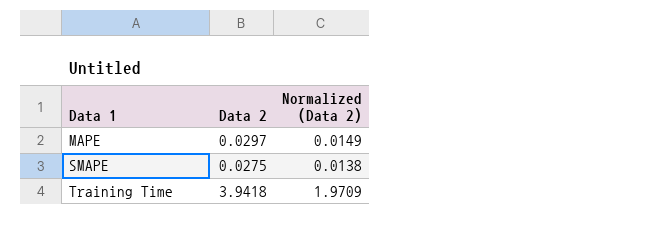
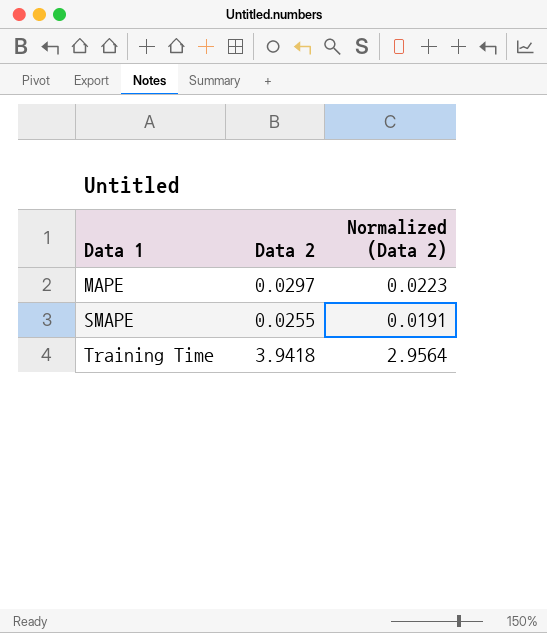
column Normalized (Data 2) | formula: [Data 2] * 0.5 -> [Data 2] * 0.75
SMAPE | Data 2: 0.0275 -> 0.0255

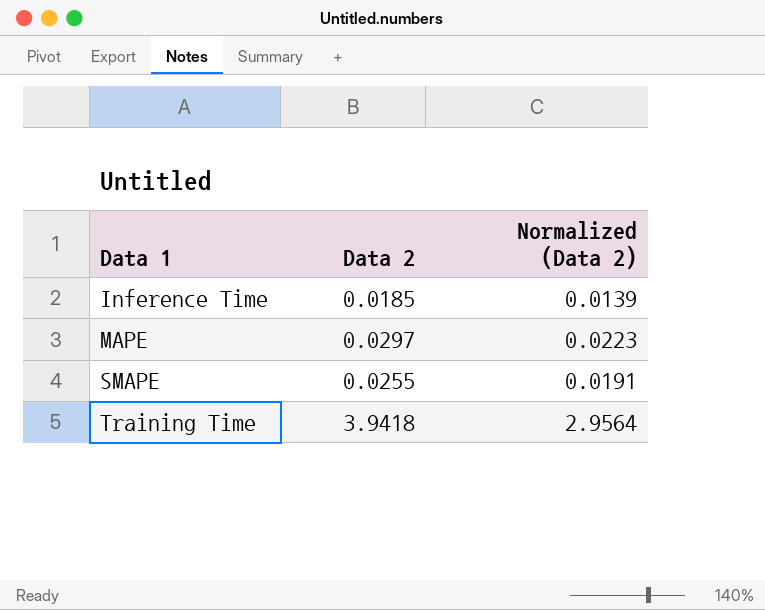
row Inference Time: none -> 0.0185 | 0.0139

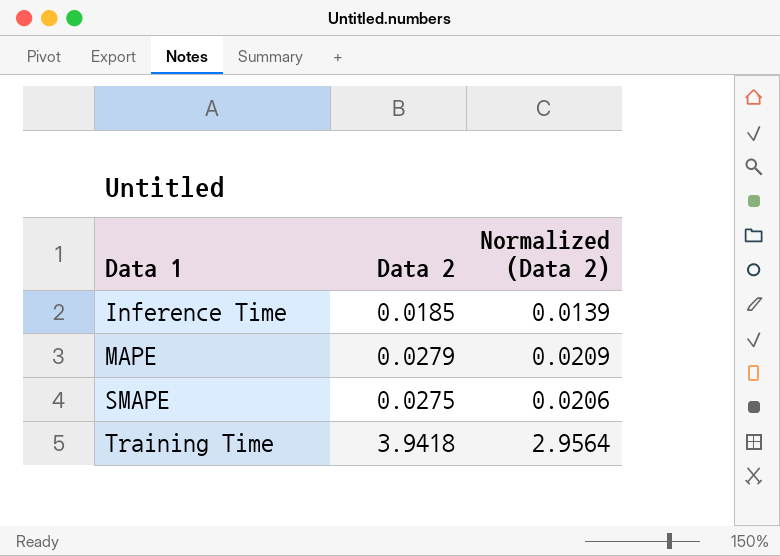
MAPE | Data 2: 0.0297 -> 0.0279
MAPE | Normalized (Data 2): 0.0223 -> 0.0209
SMAPE | Data 2: 0.0255 -> 0.0275
SMAPE | Normalized (Data 2): 0.0191 -> 0.0206

